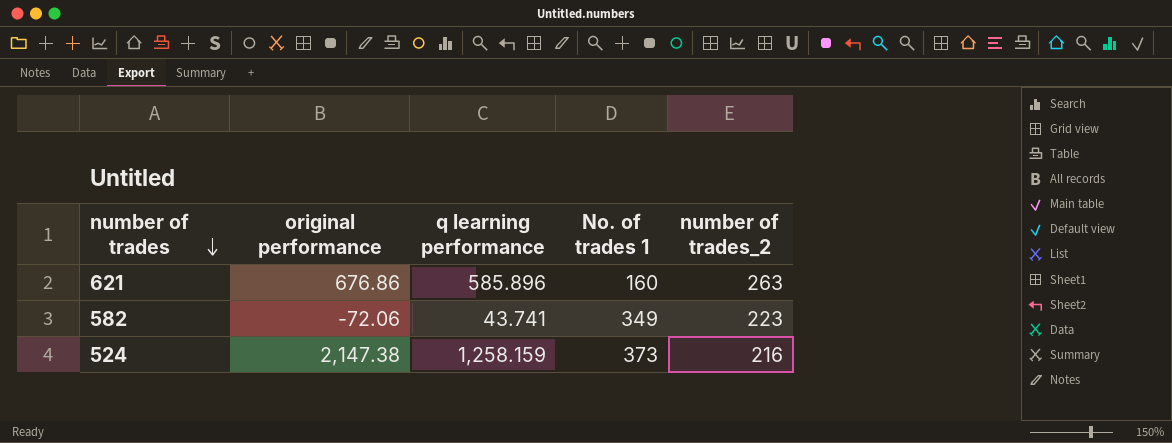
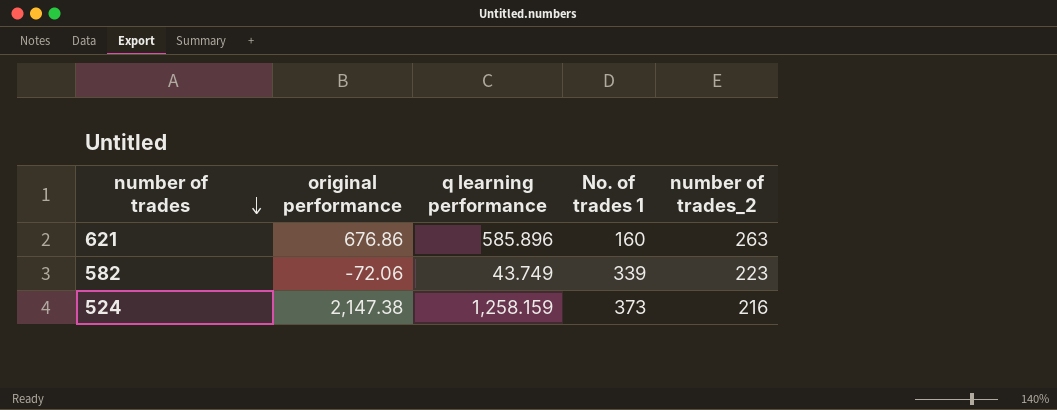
582 | q learning performance: 43.741 -> 43.749
582 | No. of trades 1: 349 -> 339

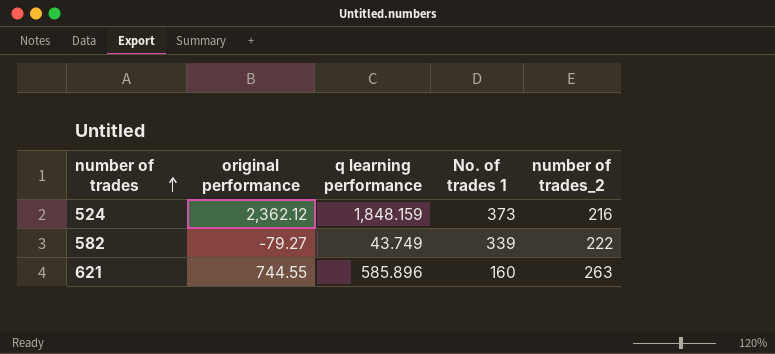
row order: number of trades descending -> number of trades ascending
524 | original performance: 2,147.38 -> 2,362.12
524 | q learning performance: 1,258.159 -> 1,848.159
582 | original performance: -72.06 -> -79.27
582 | number of trades_2: 223 -> 222
621 | original performance: 676.86 -> 744.55

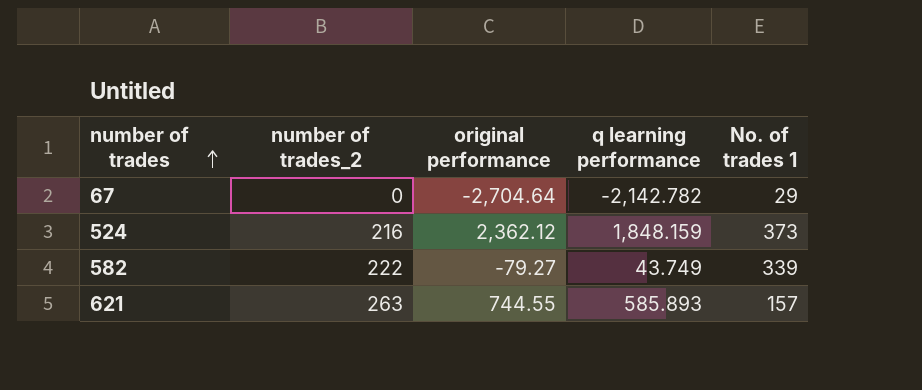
column number of trades_2 | position: 5 -> 2
row 67: none -> 0 | -2,704.64 | -2,142.782 | 29
621 | q learning performance: 585.896 -> 585.893
621 | No. of trades 1: 160 -> 157

